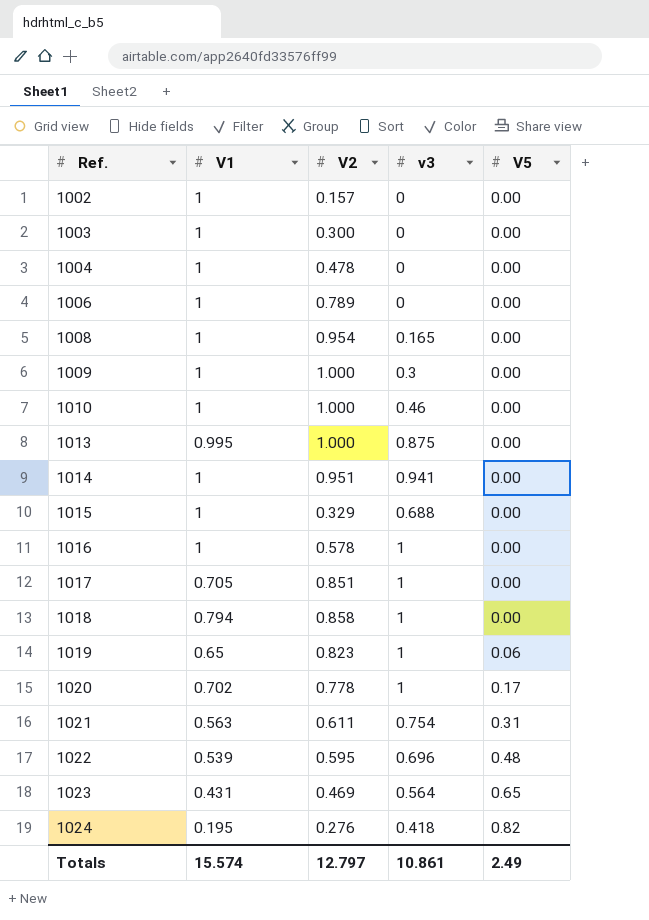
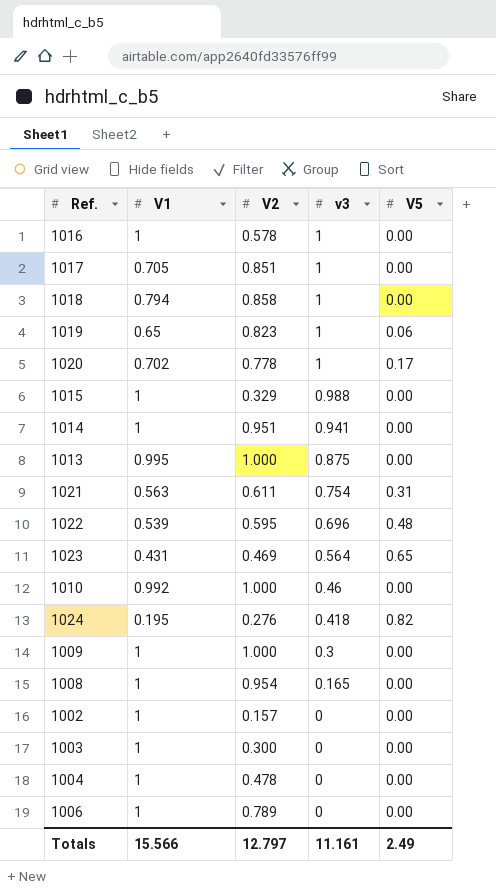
row order: Ref. ascending -> v3 descending
1015 | v3: 0.688 -> 0.988
1010 | V1: 1 -> 0.992
Totals | V1: 15.574 -> 15.566
Totals | v3: 10.861 -> 11.161

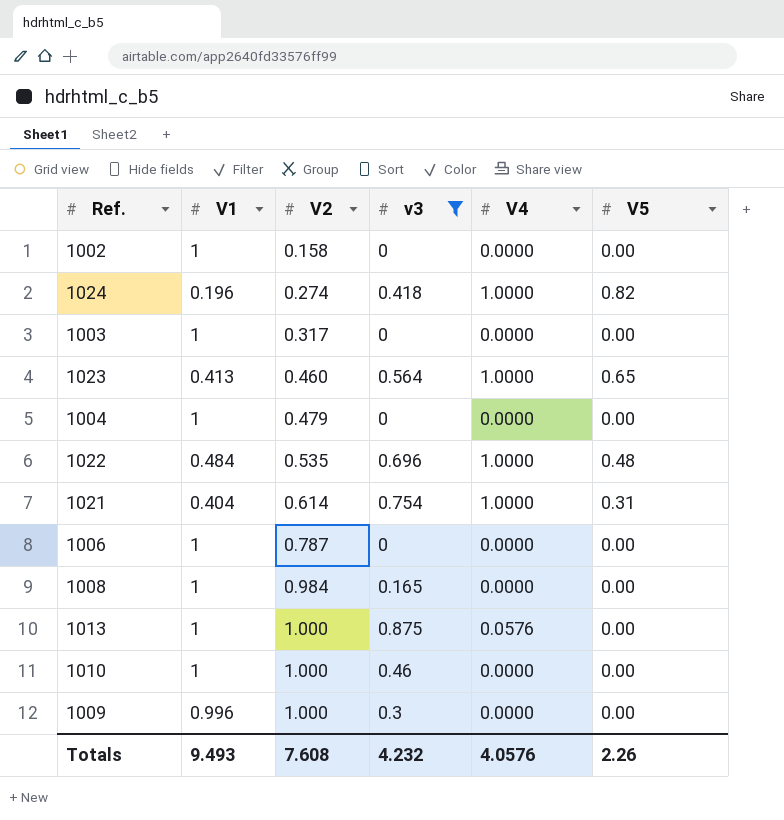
filter: none -> v3 <= 0.875
row order: v3 descending -> V2 ascending
column V4 | position: none -> 5
1002 | V2: 0.157 -> 0.158
1024 | V1: 0.195 -> 0.196
1024 | V2: 0.276 -> 0.274
1003 | V2: 0.300 -> 0.317
1023 | V1: 0.431 -> 0.413
1023 | V2: 0.469 -> 0.460
1004 | V2: 0.478 -> 0.479
1022 | V1: 0.539 -> 0.484
1022 | V2: 0.595 -> 0.535
1021 | V1: 0.563 -> 0.404
1021 | V2: 0.611 -> 0.614
1006 | V2: 0.789 -> 0.787
1008 | V2: 0.954 -> 0.984
1013 | V1: 0.995 -> 1
1010 | V1: 0.992 -> 1
1009 | V1: 1 -> 0.996
Totals | V1: 15.566 -> 9.493
Totals | V2: 12.797 -> 7.608
Totals | v3: 11.161 -> 4.232
Totals | V5: 2.49 -> 2.26

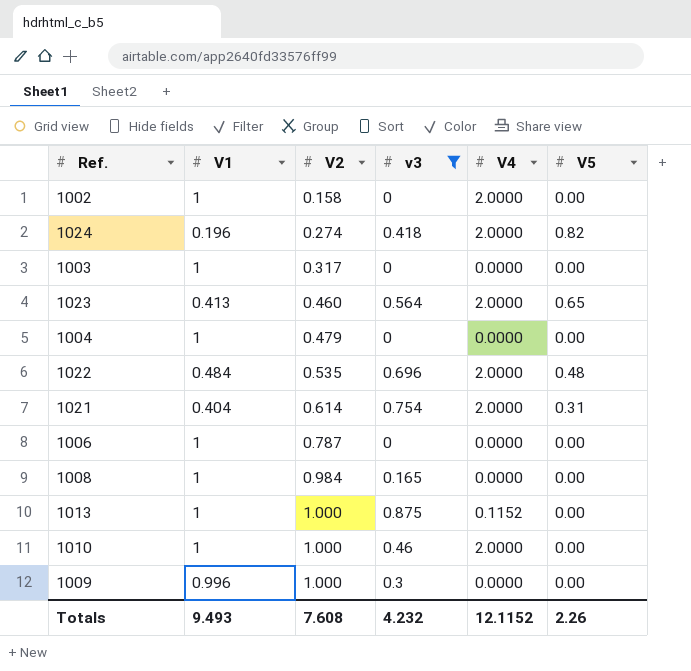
1002 | V4: 0.0000 -> 2.0000
1024 | V4: 1.0000 -> 2.0000
1023 | V4: 1.0000 -> 2.0000
1022 | V4: 1.0000 -> 2.0000
1021 | V4: 1.0000 -> 2.0000
1013 | V4: 0.0576 -> 0.1152
1010 | V4: 0.0000 -> 2.0000
Totals | V4: 4.0576 -> 12.1152

